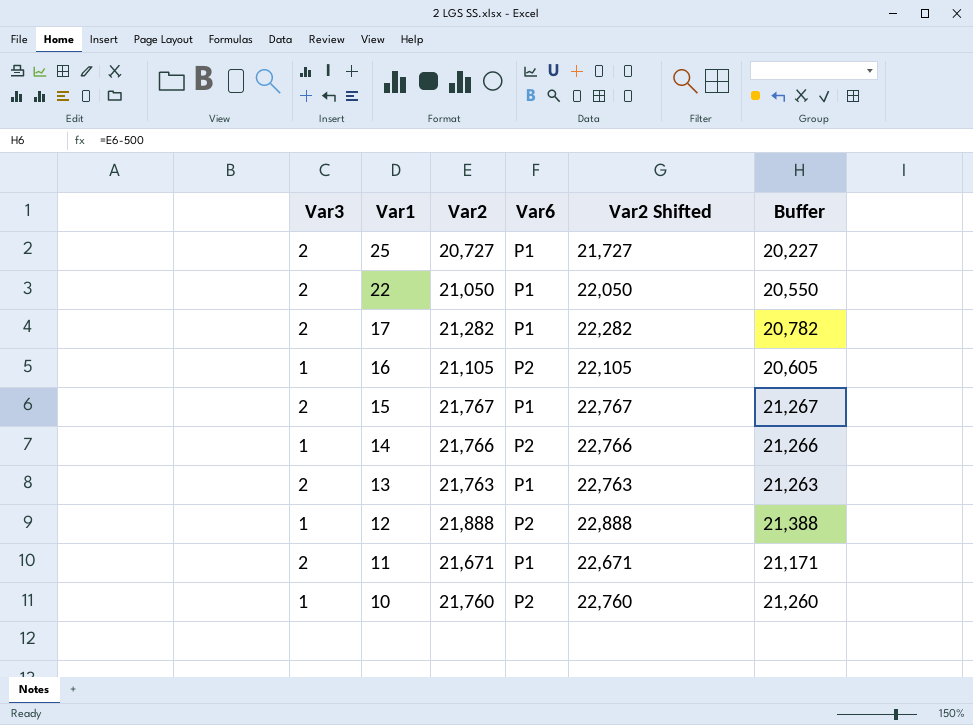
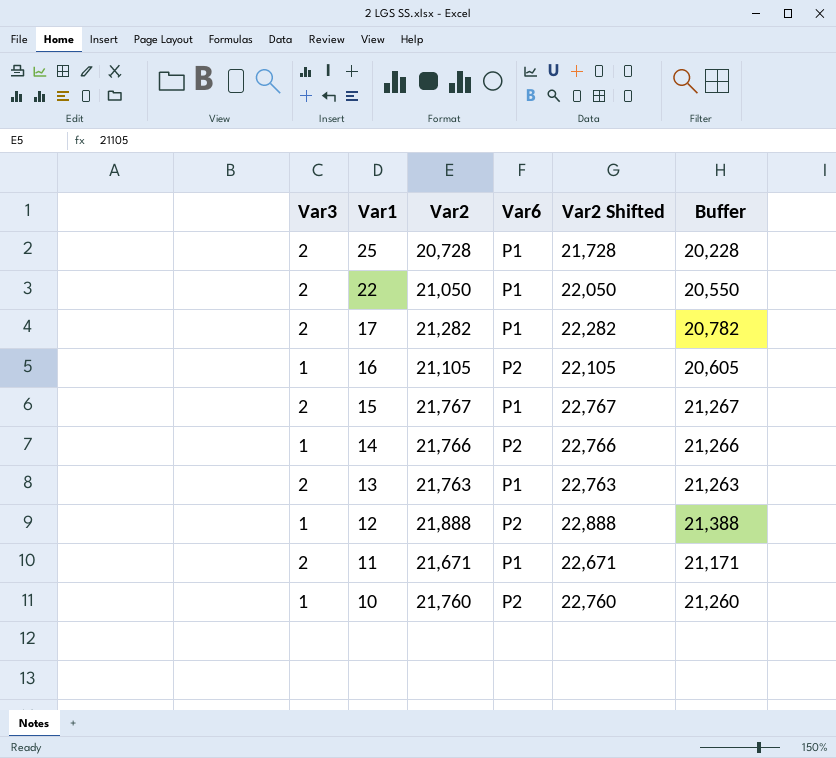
25 | Var2: 20,727 -> 20,728
25 | Var2 Shifted: 21,727 -> 21,728
25 | Buffer: 20,227 -> 20,228

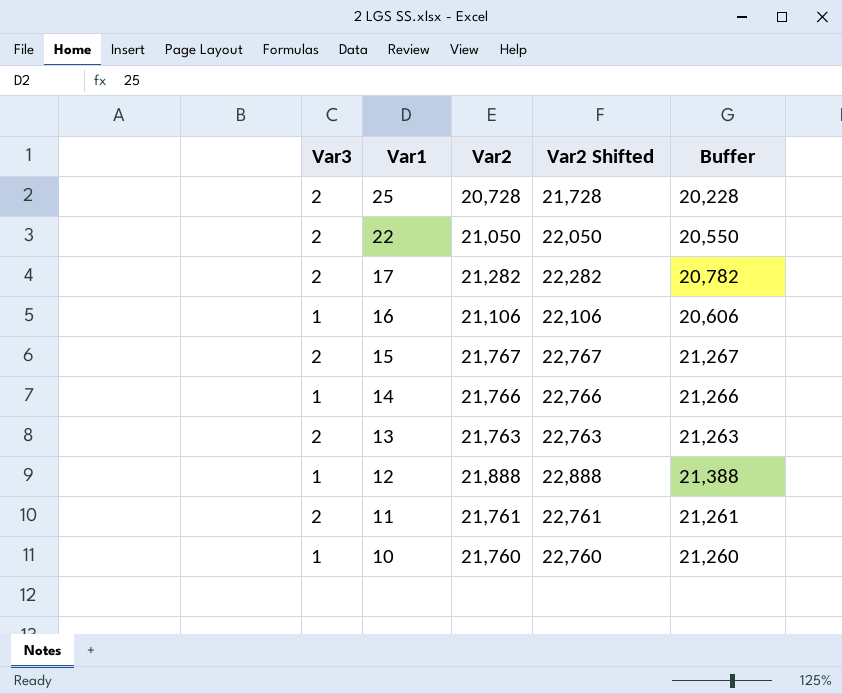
column Var6 | position: 4 -> none
16 | Var2: 21,105 -> 21,106
16 | Var2 Shifted: 22,105 -> 22,106
16 | Buffer: 20,605 -> 20,606
11 | Var2: 21,671 -> 21,761
11 | Var2 Shifted: 22,671 -> 22,761
11 | Buffer: 21,171 -> 21,261

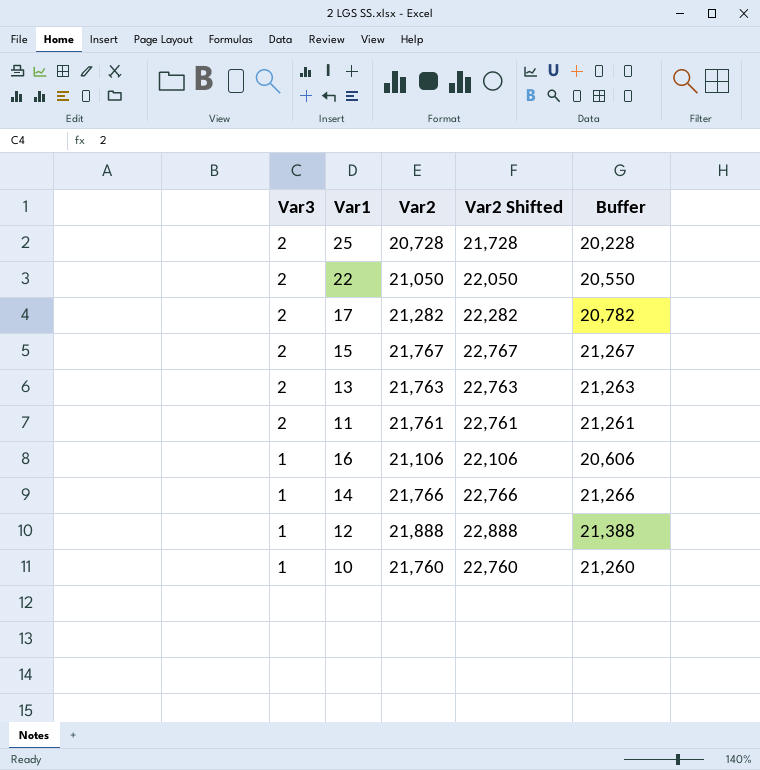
row order: Var1 descending -> Var3 descending

